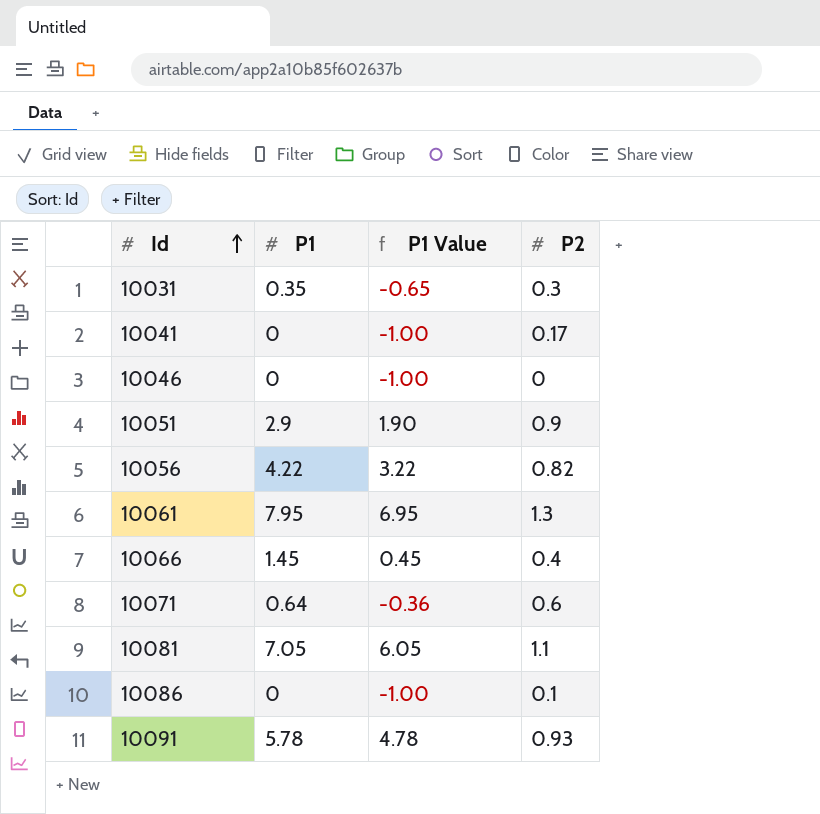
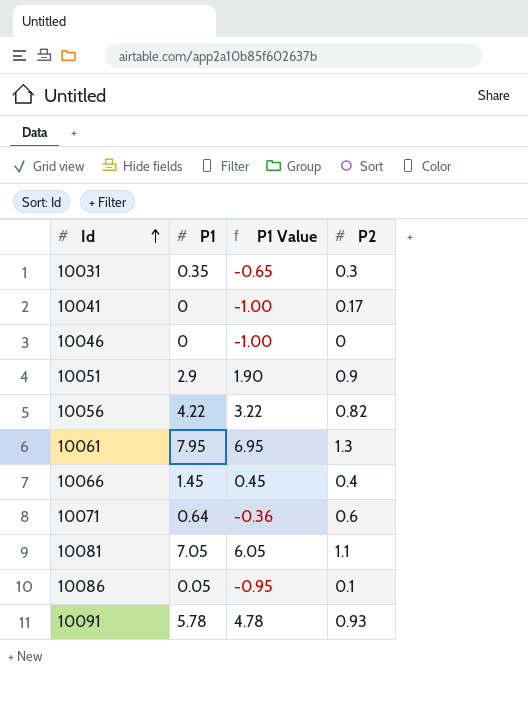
10086 | P1: 0 -> 0.05
10086 | P1 Value: -1.00 -> -0.95

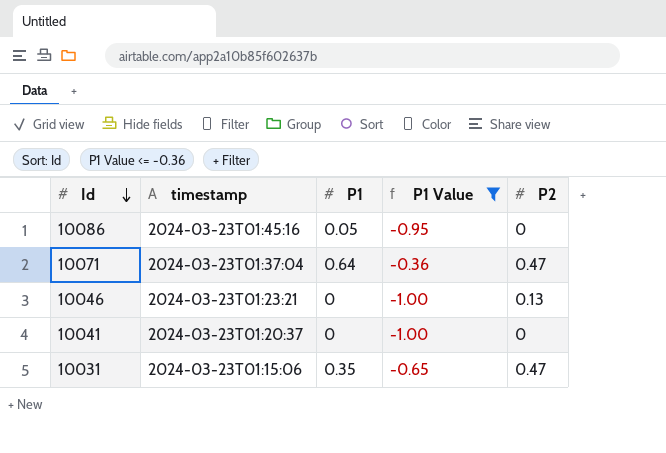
filter: none -> P1 Value <= -0.36
row order: Id ascending -> Id descending
column timestamp | position: none -> 2
10086 | P2: 0.1 -> 0
10071 | P2: 0.6 -> 0.47
10046 | P2: 0 -> 0.13
10041 | P2: 0.17 -> 0
10031 | P2: 0.3 -> 0.47

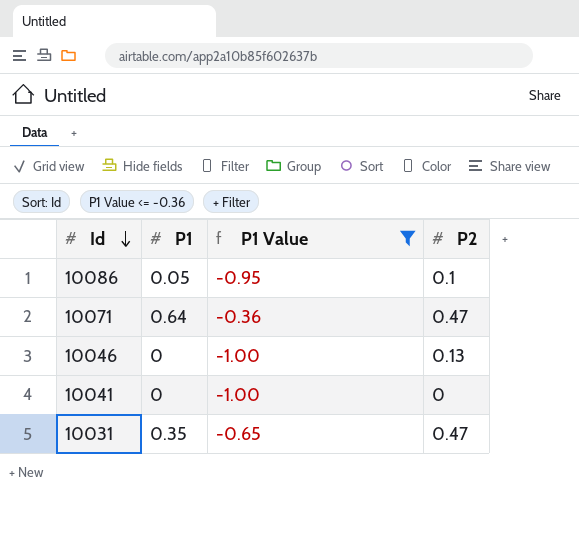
column timestamp | position: 2 -> none
10086 | P2: 0 -> 0.1

